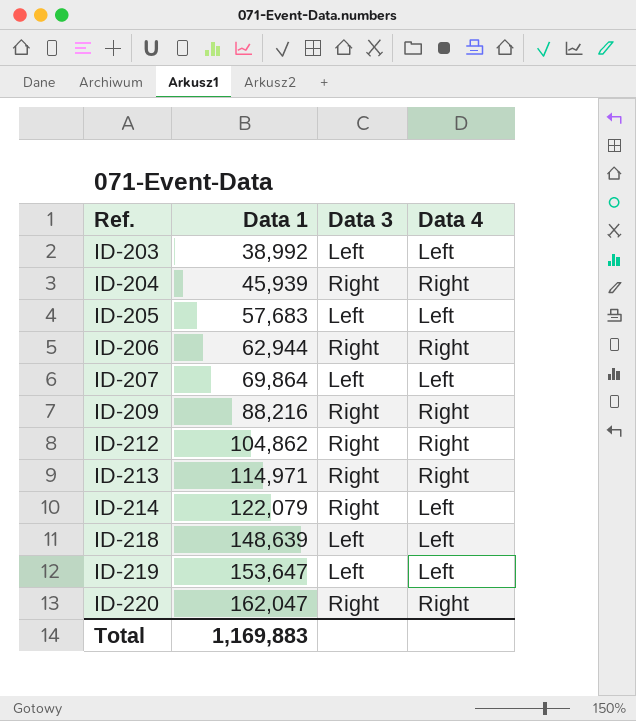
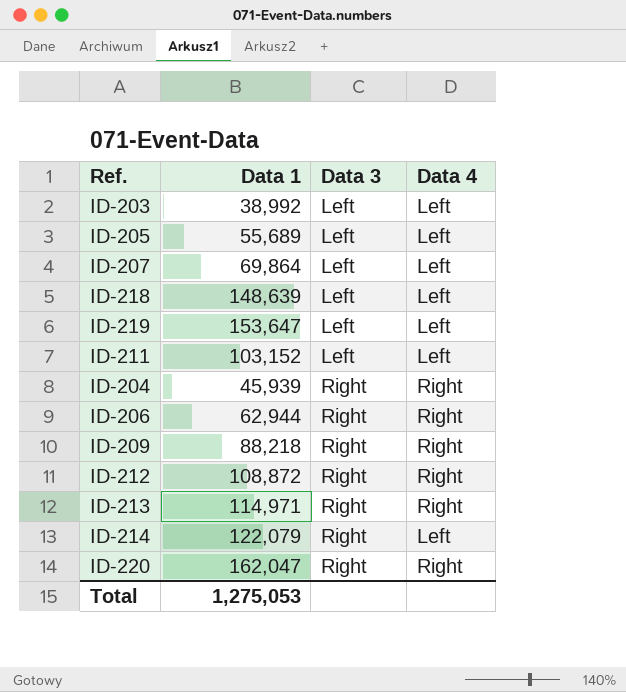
row order: Ref. ascending -> Data 3 ascending
ID-205 | Data 1: 57,683 -> 55,689
row ID-211: none -> 103,152 | Left | Left
ID-209 | Data 1: 88,216 -> 88,218
ID-212 | Data 1: 104,862 -> 108,872
Total | Data 1: 1,169,883 -> 1,275,053

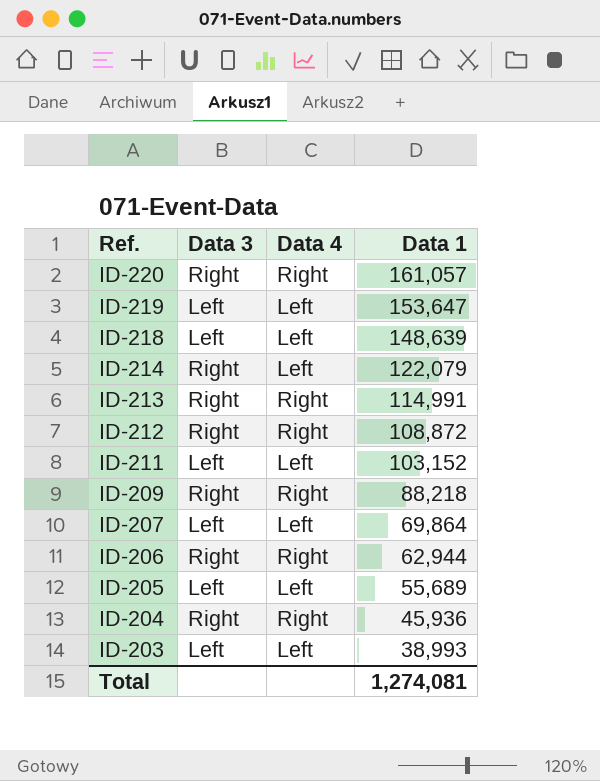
row order: Data 3 ascending -> Ref. descending
column Data 1 | position: 2 -> 4
ID-220 | Data 1: 162,047 -> 161,057
ID-213 | Data 1: 114,971 -> 114,991
ID-204 | Data 1: 45,939 -> 45,936
ID-203 | Data 1: 38,992 -> 38,993
Total | Data 1: 1,275,053 -> 1,274,081

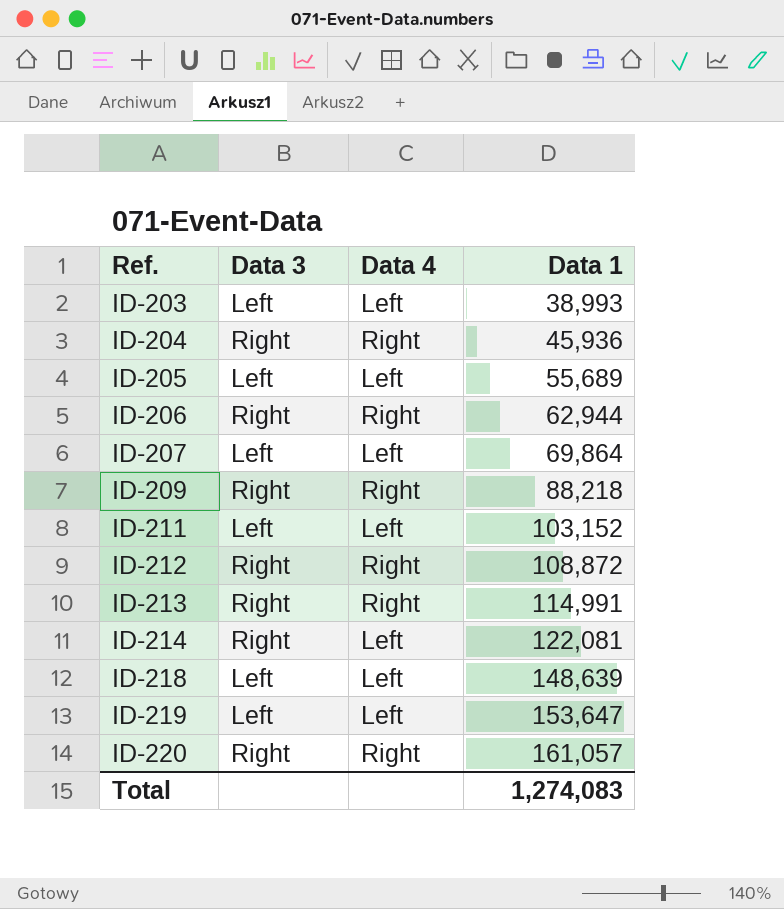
row order: Ref. descending -> Ref. ascending
ID-214 | Data 1: 122,079 -> 122,081
Total | Data 1: 1,274,081 -> 1,274,083

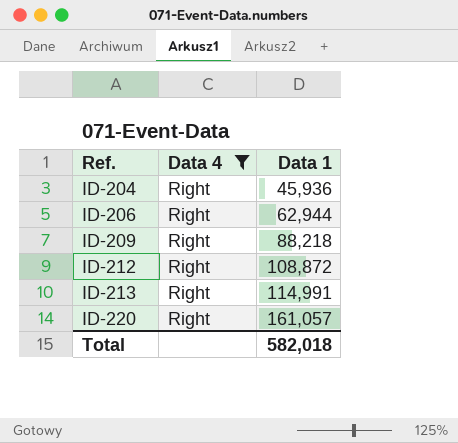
filter: none -> Data 4 = Right
column Data 3 | position: 2 -> none
Total | Data 1: 1,274,083 -> 582,018

